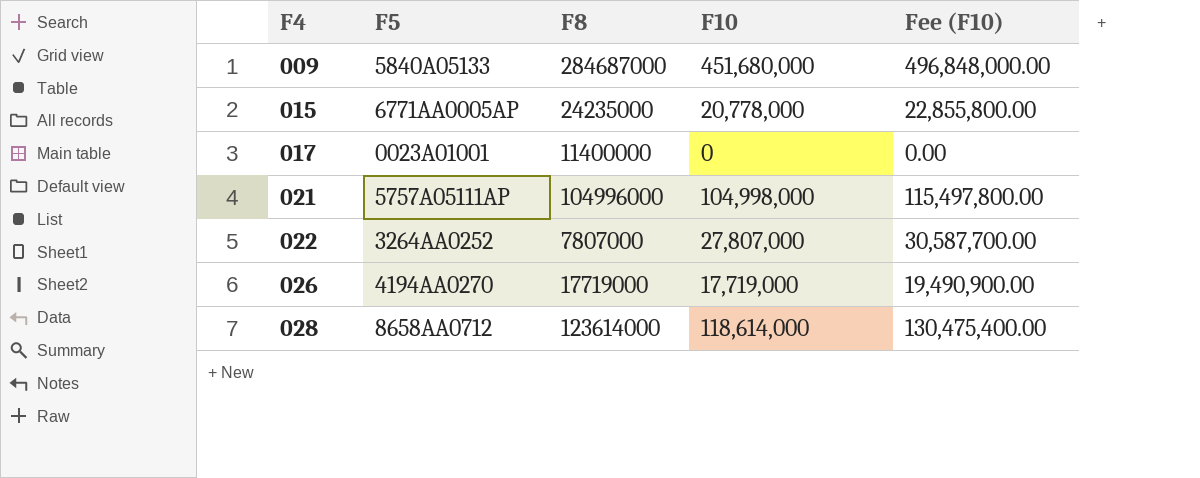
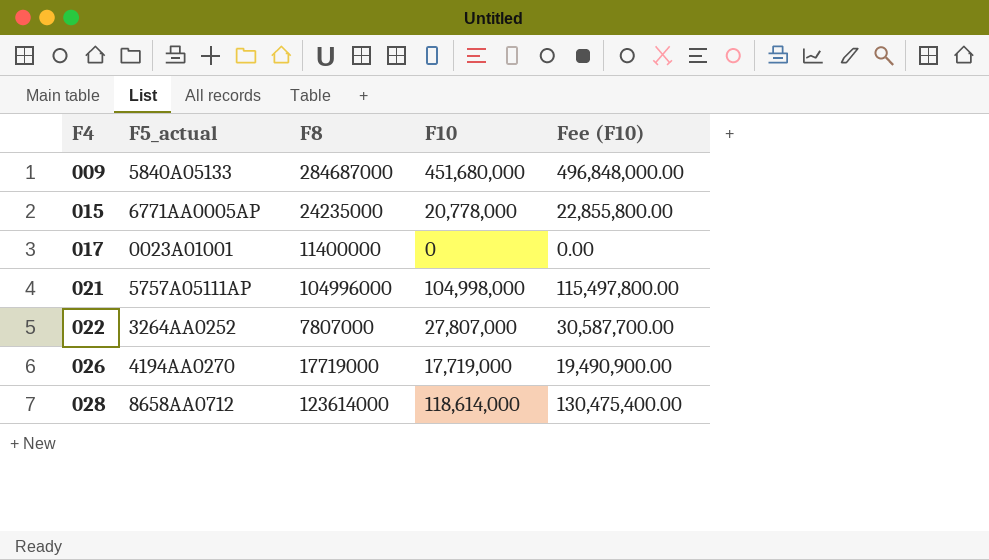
column name: F5 -> F5_actual

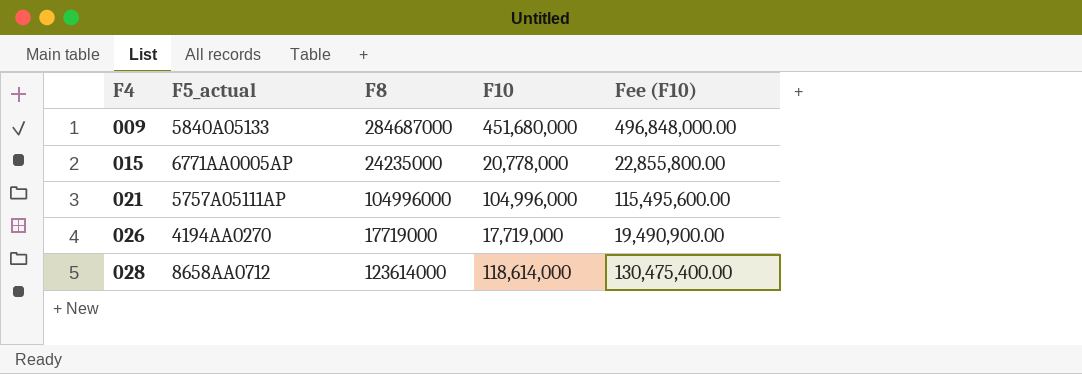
row 017: 0023A01001 | 11400000 | 0 | 0.00 -> none
row 022: 3264AA0252 | 7807000 | 27,807,000 | 30,587,700.00 -> none
021 | F10: 104,998,000 -> 104,996,000
021 | Fee (F10): 115,497,800.00 -> 115,495,600.00

